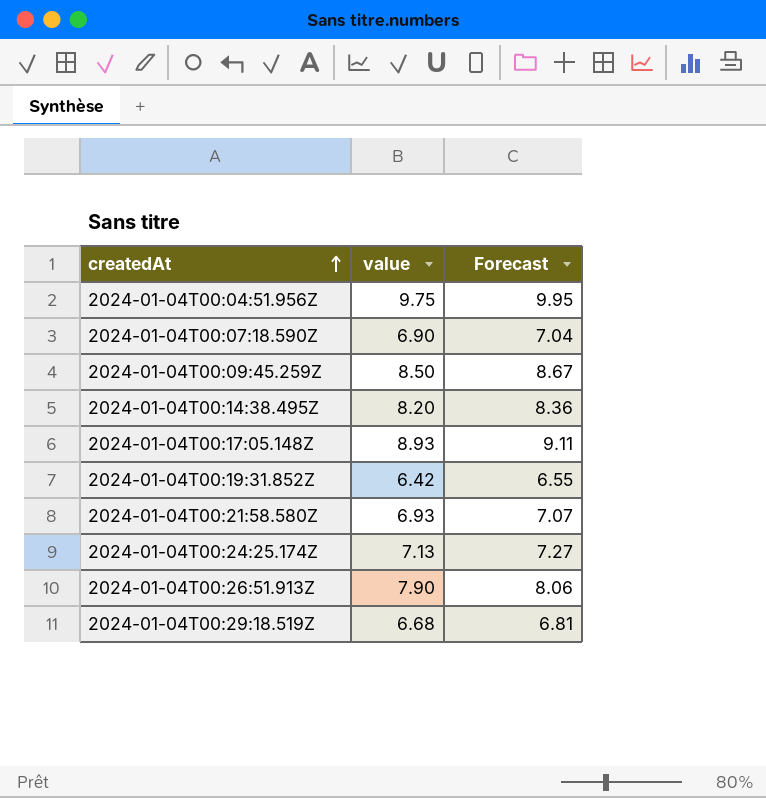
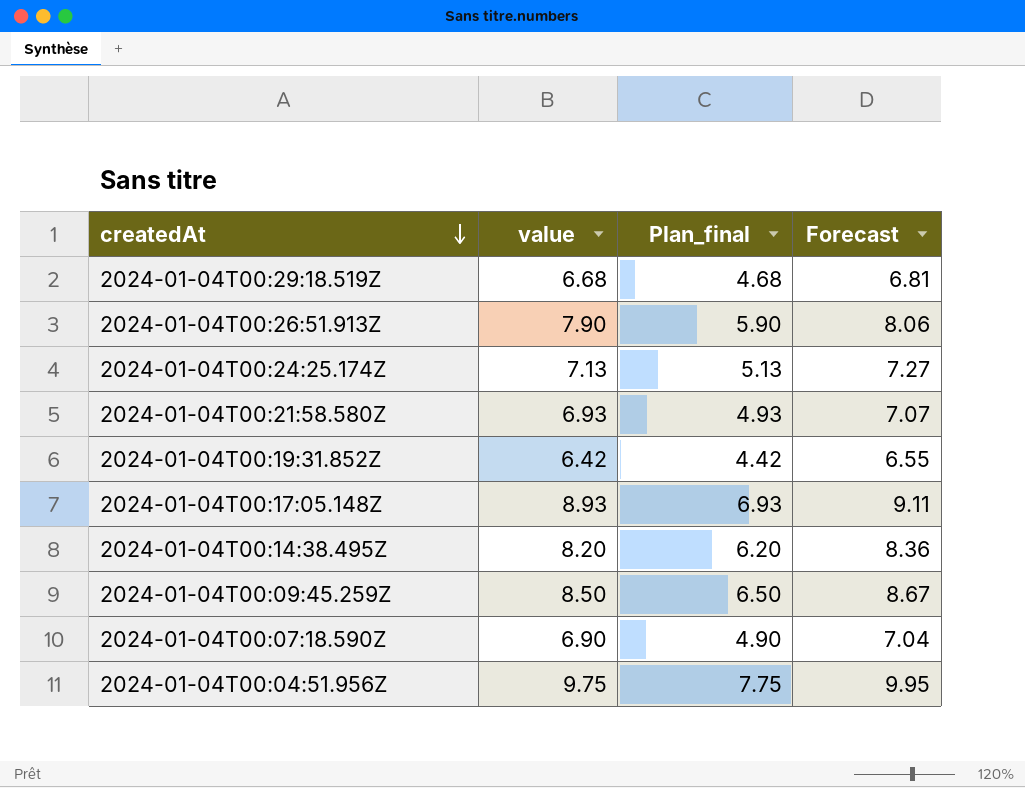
row order: createdAt ascending -> createdAt descending
column Plan_final | formula: none -> [value] - 2

